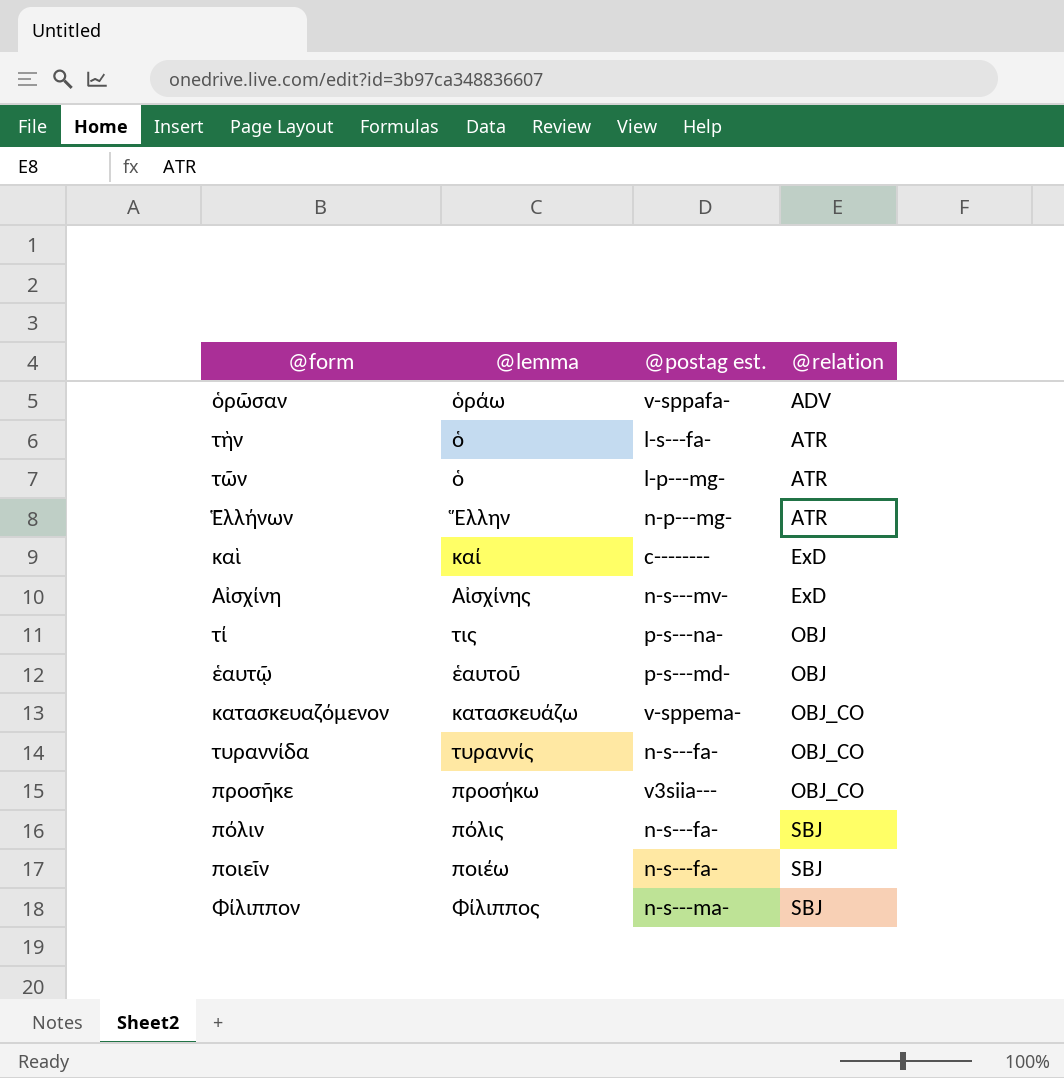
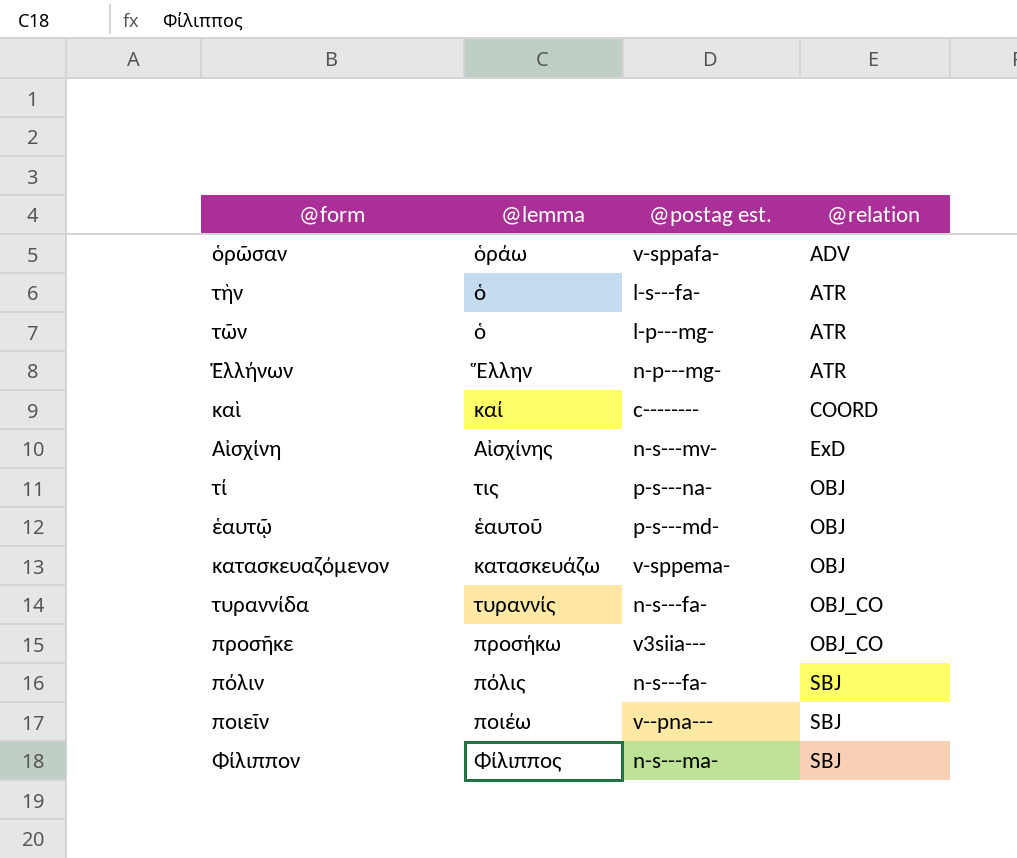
καὶ | @relation: ExD -> COORD
κατασκευαζόμενον | @relation: OBJ_CO -> OBJ
ποιεῖν | @postag est.: n-s---fa- -> v--pna---

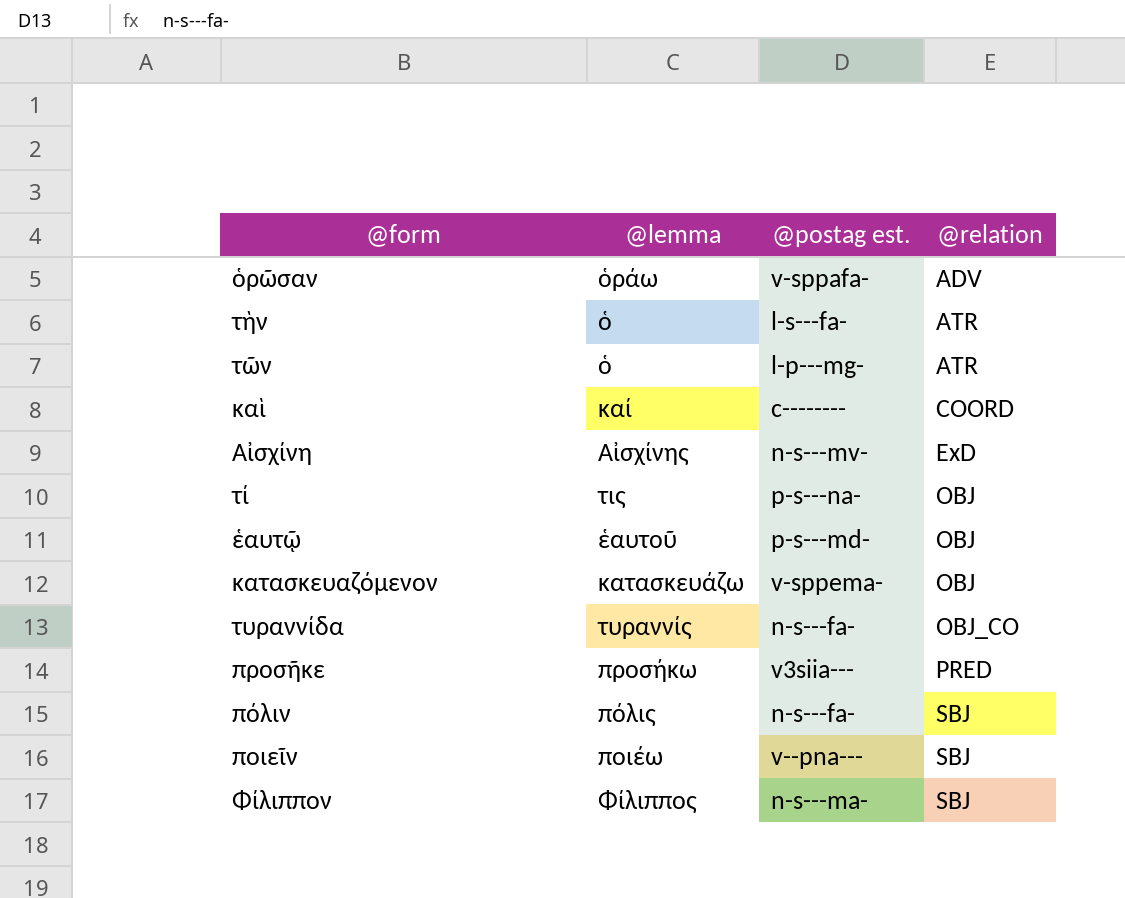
row Ἑλλήνων: Ἕλλην | n-p---mg- | ATR -> none
προσῆκε | @relation: OBJ_CO -> PRED

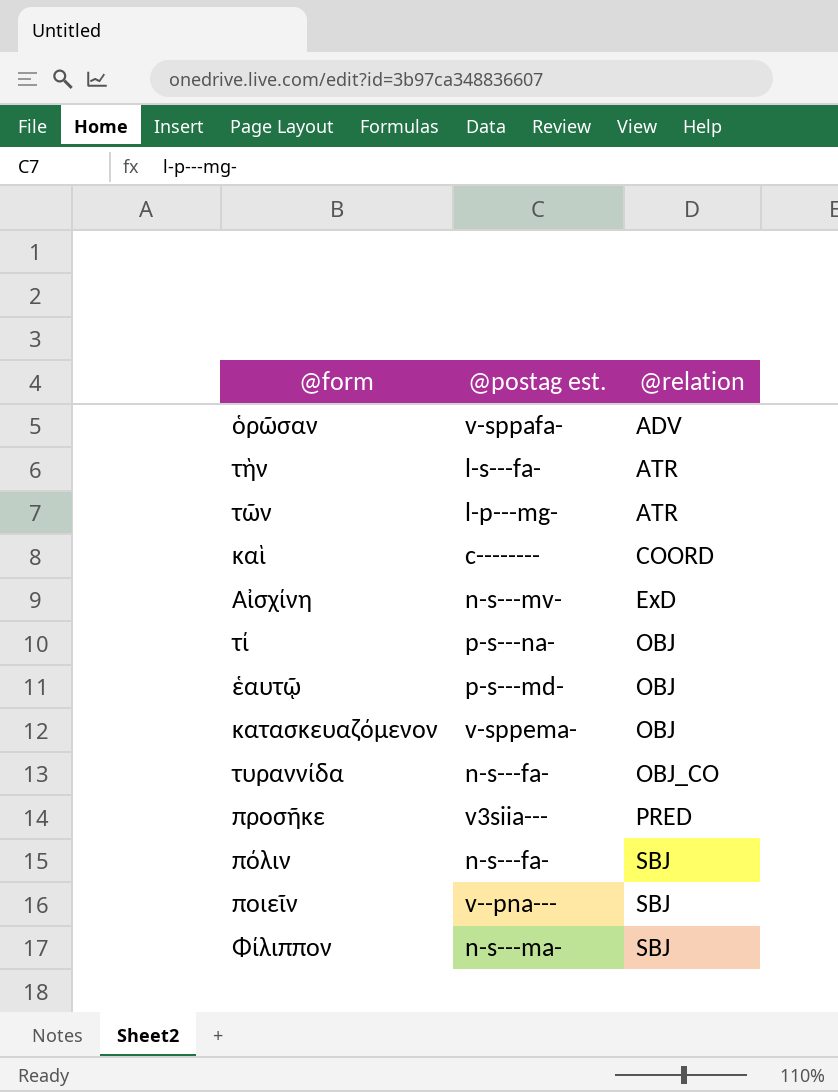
column @lemma | position: 2 -> none

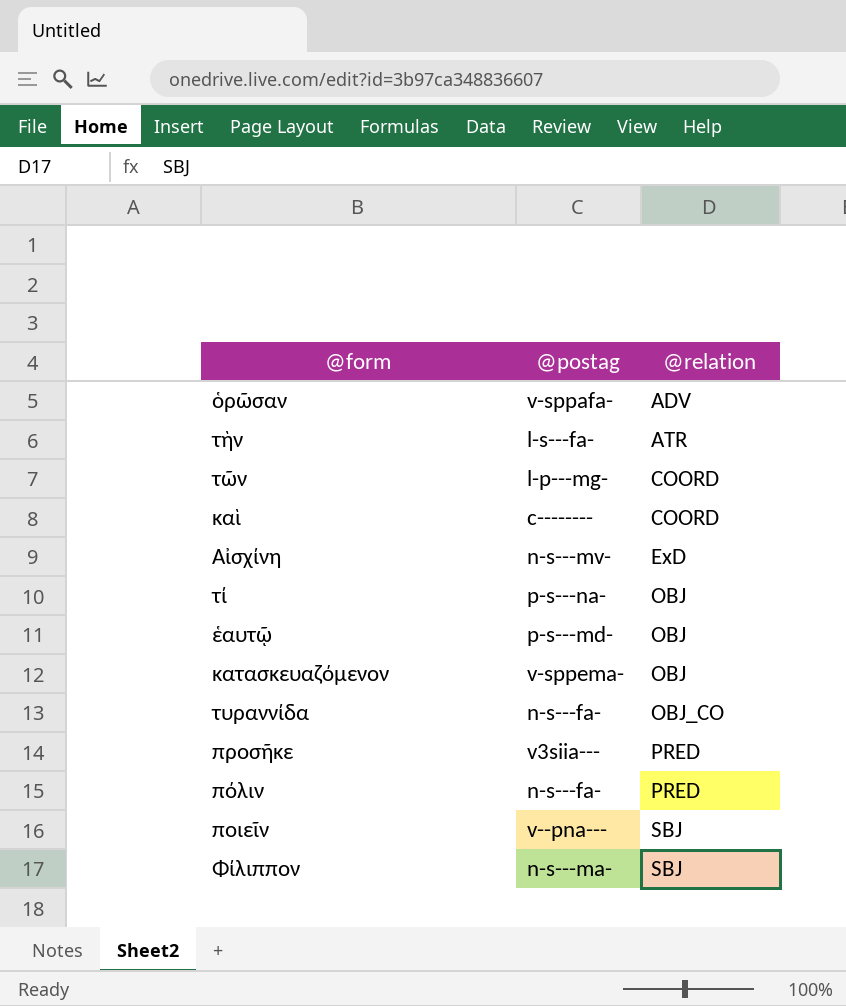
column name: @postag est. -> @postag
τῶν | @relation: ATR -> COORD
πόλιν | @relation: SBJ -> PRED

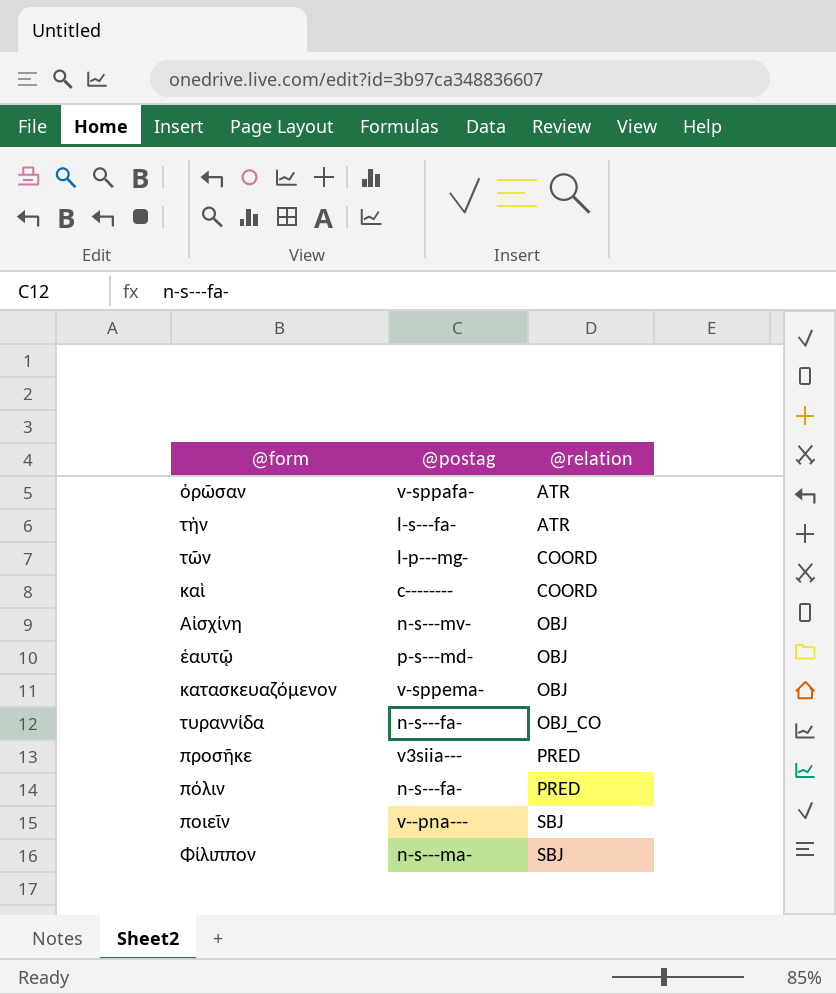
row τί: p-s---na- | OBJ -> none
ὁρῶσαν | @relation: ADV -> ATR
Αἰσχίνη | @relation: ExD -> OBJ

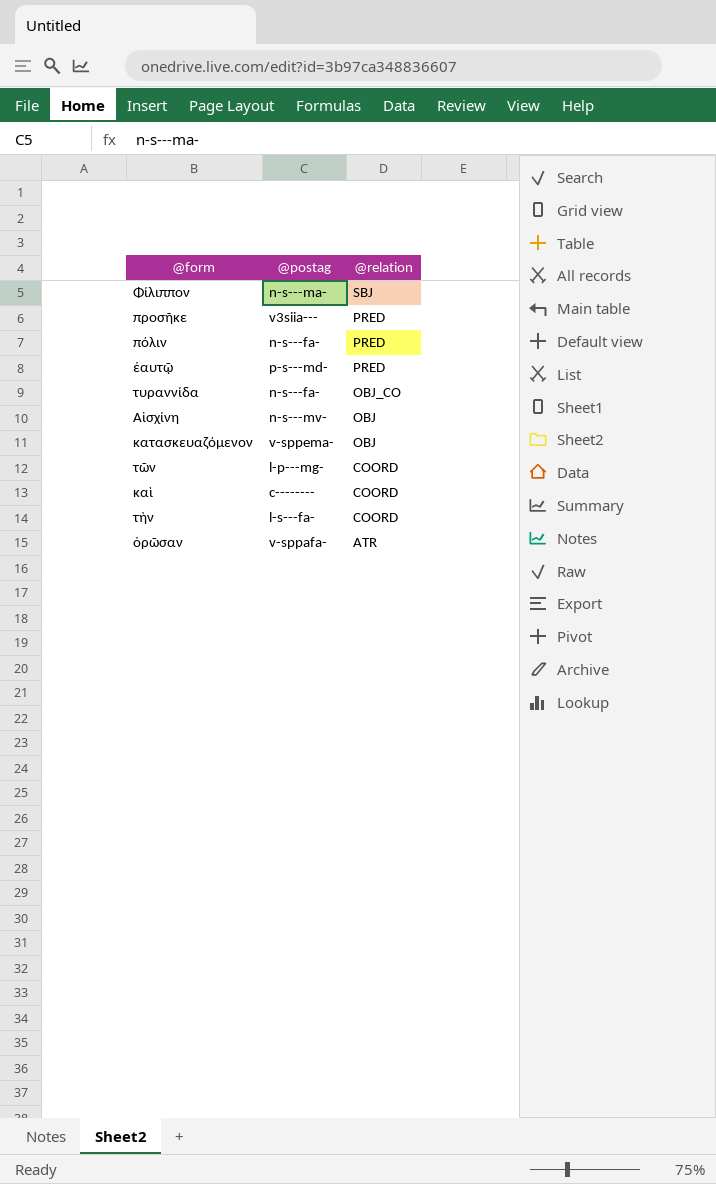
row order: @relation ascending -> @relation descending
row ποιεῖν: v--pna--- | SBJ -> none
ἑαυτῷ | @relation: OBJ -> PRED
τὴν | @relation: ATR -> COORD

